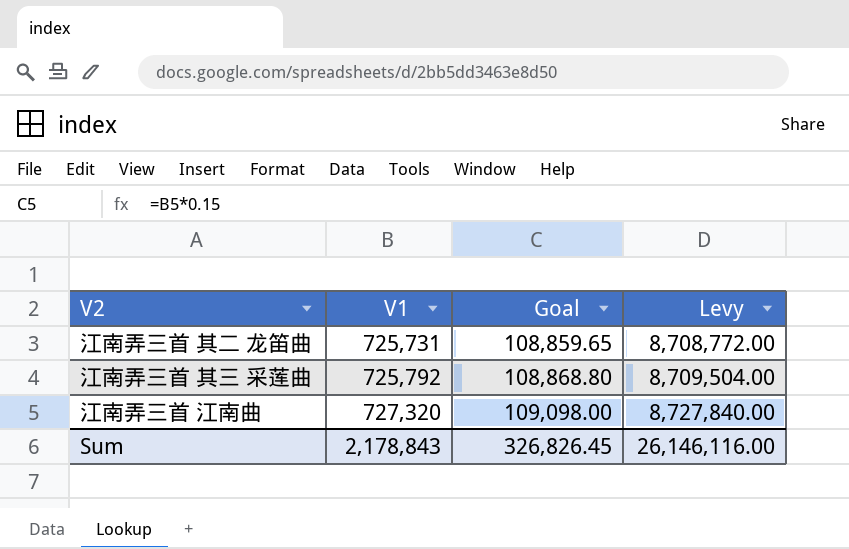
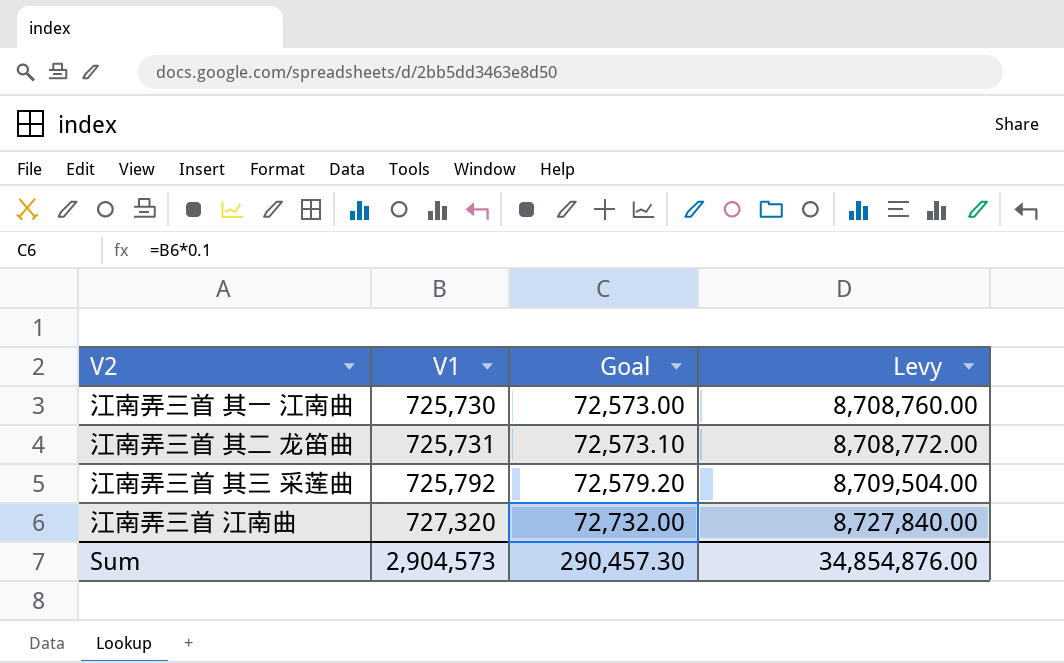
column Goal | formula: [V1] * 0.15 -> [V1] * 0.1
row 江南弄三首 其一 江南曲: none -> 725,730 | 72,573.00 | 8,708,760.00
Sum | V1: 2,178,843 -> 2,904,573
Sum | Goal: 326,826.45 -> 290,457.30
Sum | Levy: 26,146,116.00 -> 34,854,876.00

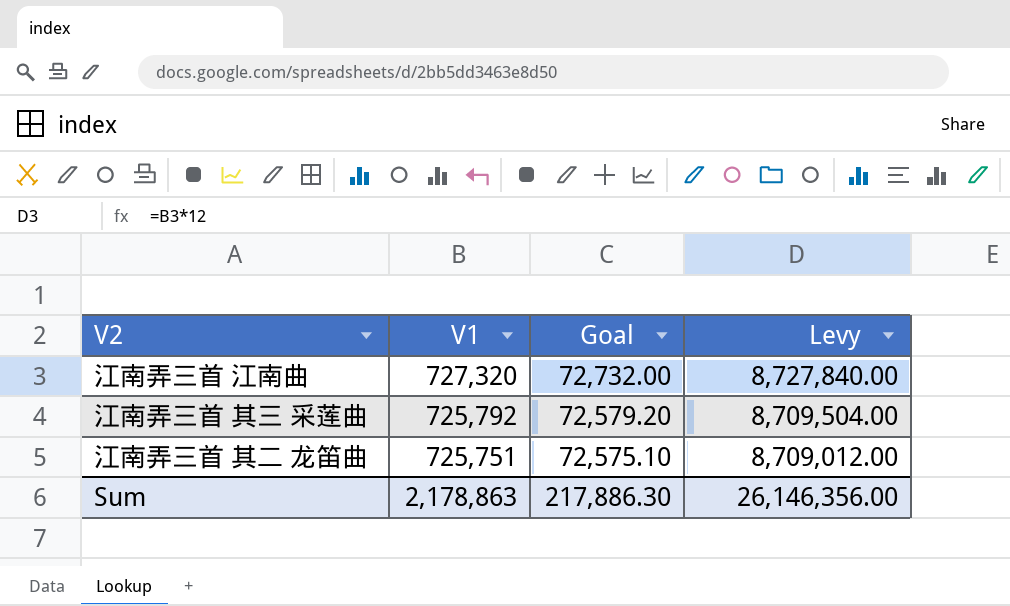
row order: V1 ascending -> V1 descending
row 江南弄三首 其一 江南曲: 725,730 | 72,573.00 | 8,708,760.00 -> none
江南弄三首 其二 龙笛曲 | V1: 725,731 -> 725,751
江南弄三首 其二 龙笛曲 | Goal: 72,573.10 -> 72,575.10
江南弄三首 其二 龙笛曲 | Levy: 8,708,772.00 -> 8,709,012.00
Sum | V1: 2,904,573 -> 2,178,863
Sum | Goal: 290,457.30 -> 217,886.30
Sum | Levy: 34,854,876.00 -> 26,146,356.00

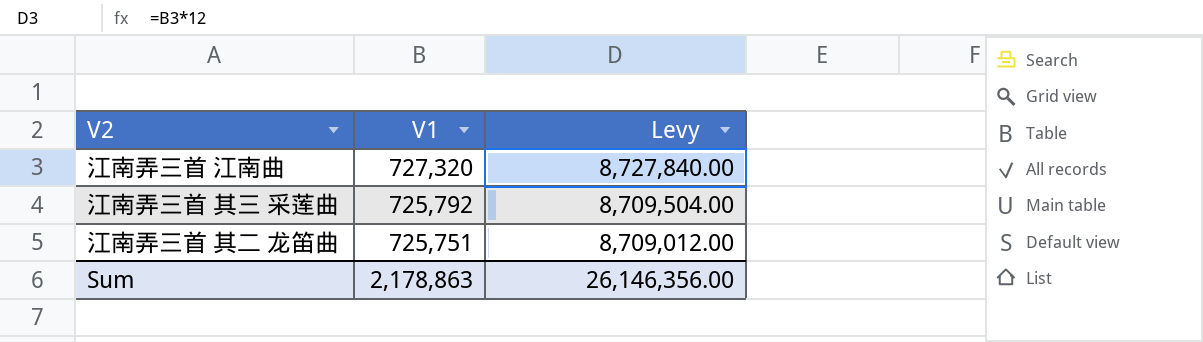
column Goal | formula: [V1] * 0.1 -> none

